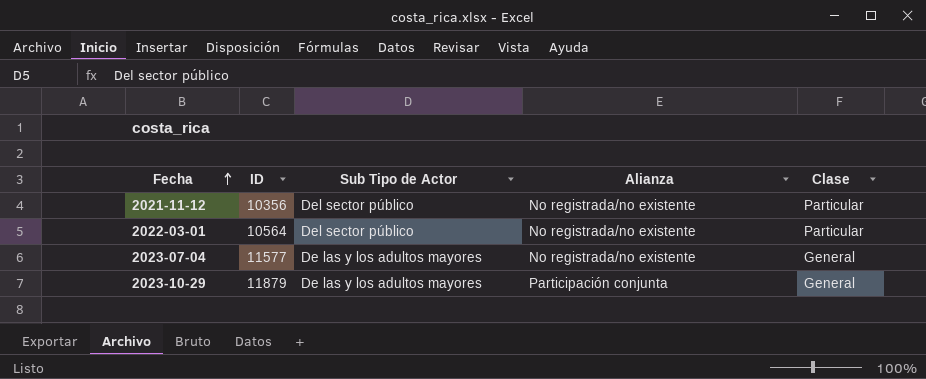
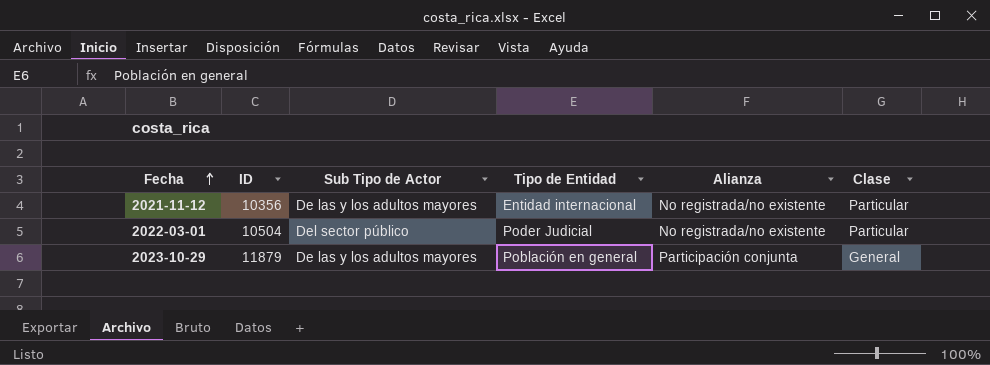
column Tipo de Entidad | position: none -> 4
row 2023-07-04: 11577 | De las y los adultos mayores | No registrada/no existente | General -> none
2021-11-12 | Sub Tipo de Actor: Del sector público -> De las y los adultos mayores
2022-03-01 | ID: 10564 -> 10504

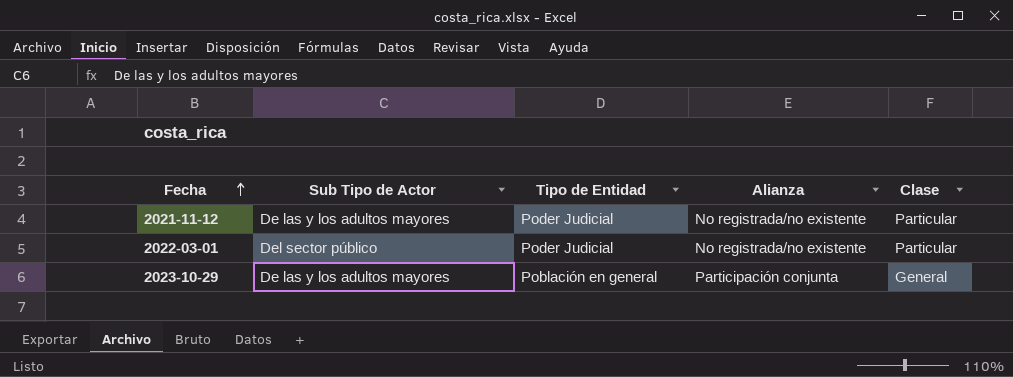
column ID | position: 2 -> none
2021-11-12 | Tipo de Entidad: Entidad internacional -> Poder Judicial

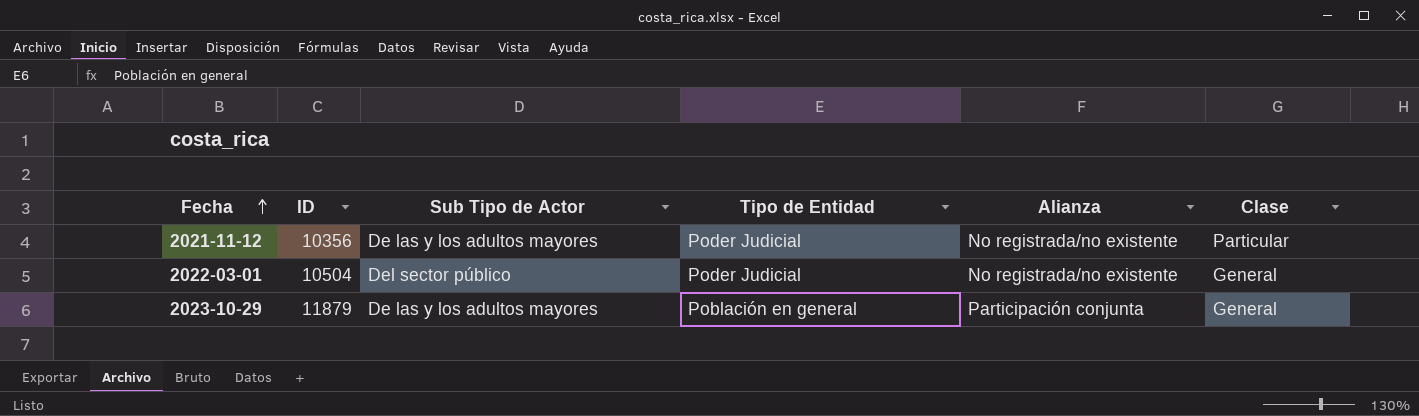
column ID | position: none -> 2
2022-03-01 | Clase: Particular -> General

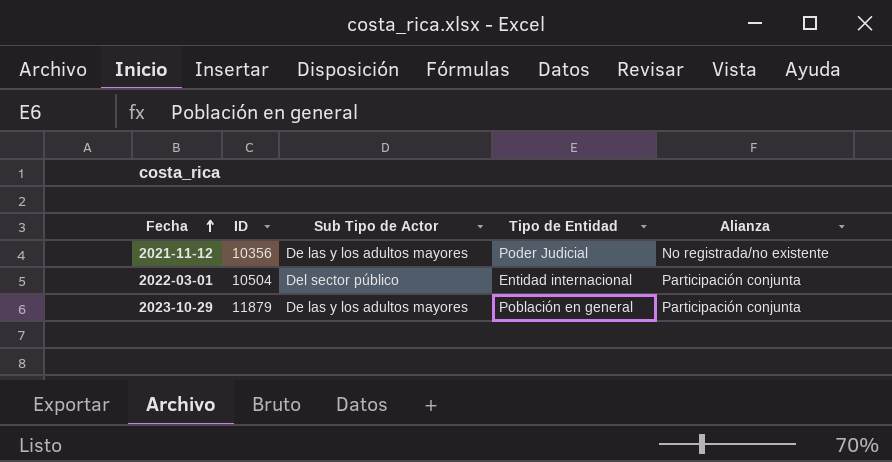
column Clase | position: 6 -> none
2022-03-01 | Tipo de Entidad: Poder Judicial -> Entidad internacional
2022-03-01 | Alianza: No registrada/no existente -> Participación conjunta

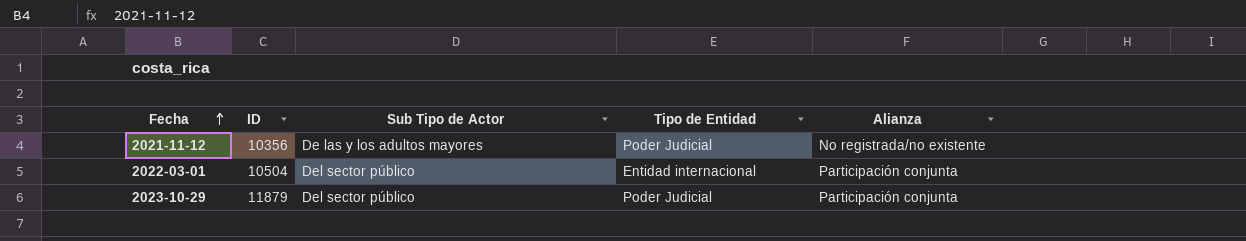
2023-10-29 | Sub Tipo de Actor: De las y los adultos mayores -> Del sector público
2023-10-29 | Tipo de Entidad: Población en general -> Poder Judicial

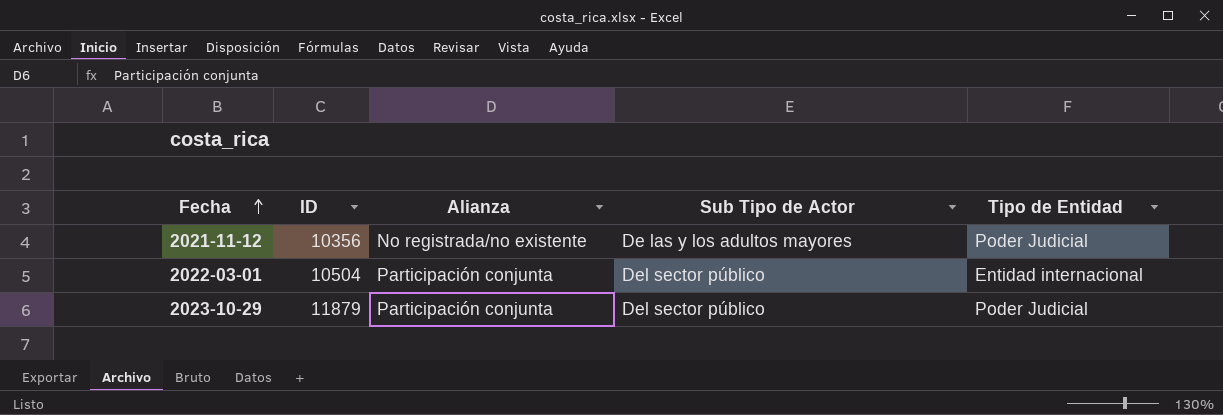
column Alianza | position: 5 -> 3

